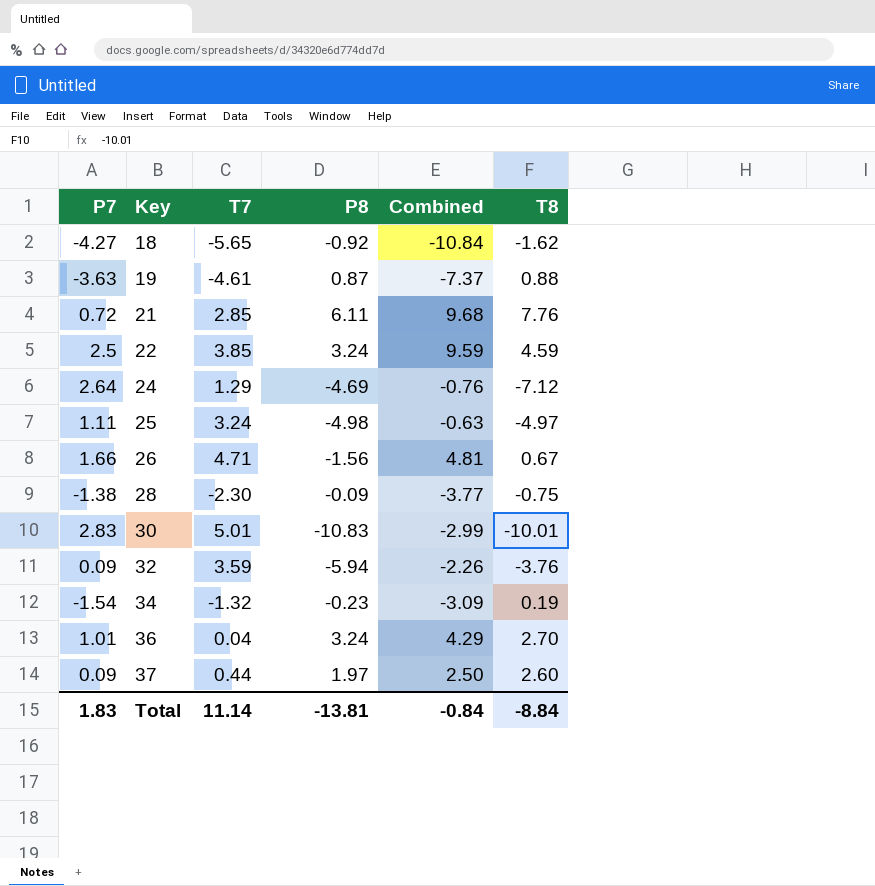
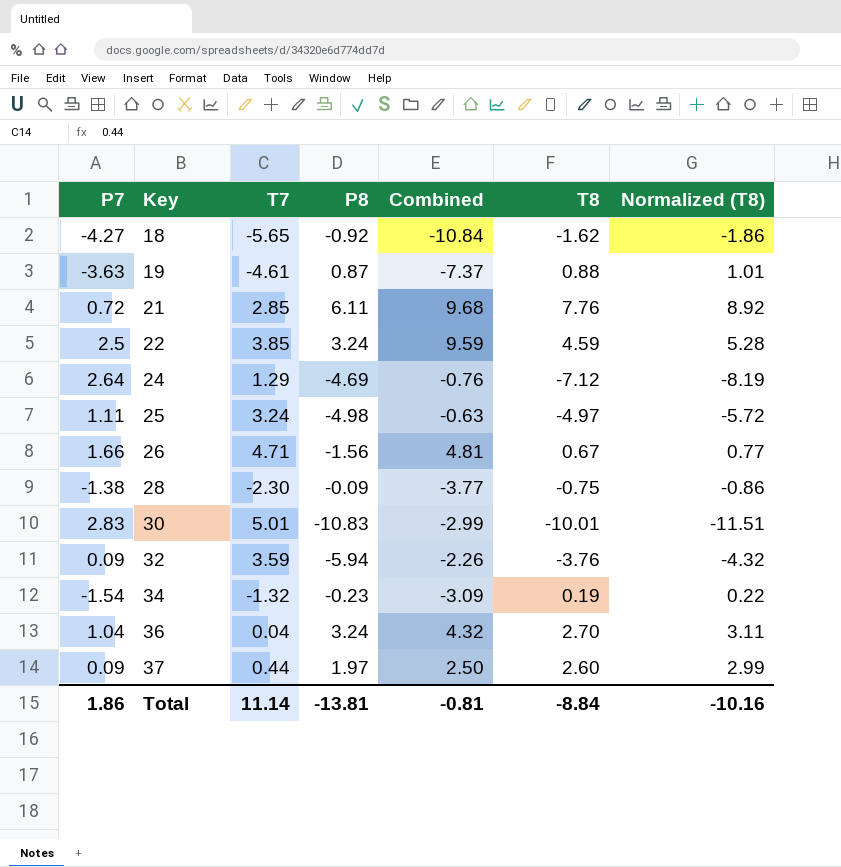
column Normalized (T8) | formula: none -> [T8] * 1.15
36 | P7: 1.01 -> 1.04
36 | Combined: 4.29 -> 4.32
Total | P7: 1.83 -> 1.86
Total | Combined: -0.84 -> -0.81

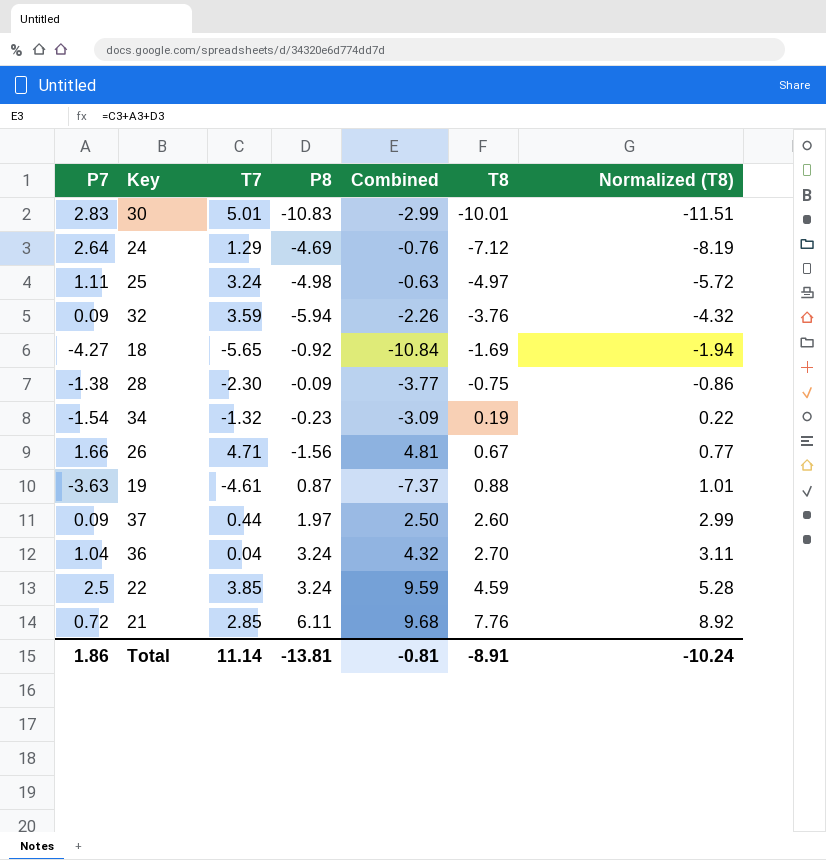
row order: Key ascending -> T8 ascending
18 | T8: -1.62 -> -1.69
18 | Normalized (T8): -1.86 -> -1.94
Total | T8: -8.84 -> -8.91
Total | Normalized (T8): -10.16 -> -10.24

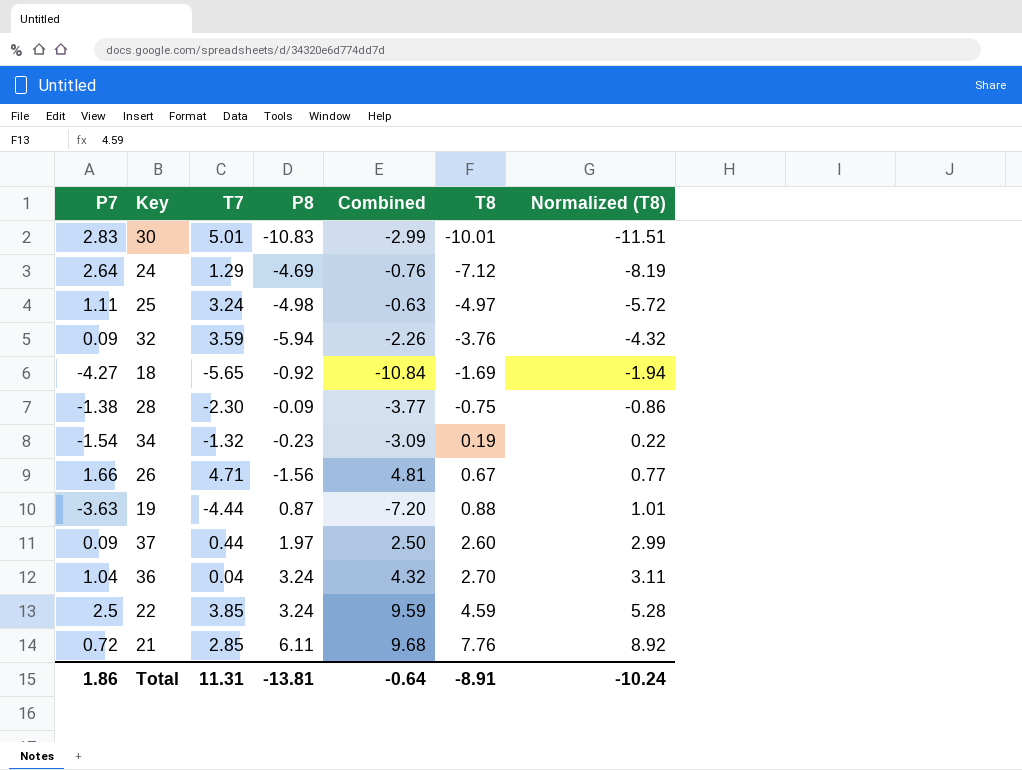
19 | T7: -4.61 -> -4.44
19 | Combined: -7.37 -> -7.20
Total | T7: 11.14 -> 11.31
Total | Combined: -0.81 -> -0.64

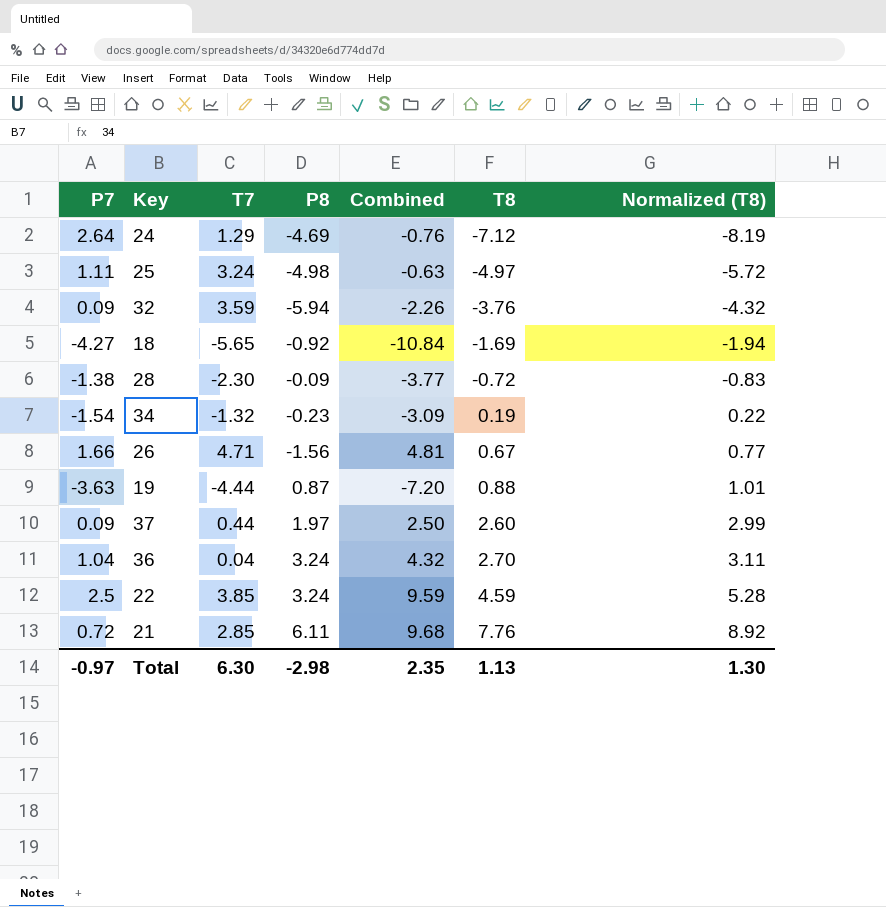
row 30: 2.83 | 5.01 | -10.83 | -2.99 | -10.01 | -11.51 -> none
28 | T8: -0.75 -> -0.72
28 | Normalized (T8): -0.86 -> -0.83
Total | P7: 1.86 -> -0.97
Total | T7: 11.31 -> 6.30
Total | P8: -13.81 -> -2.98
Total | Combined: -0.64 -> 2.35
Total | T8: -8.91 -> 1.13
Total | Normalized (T8): -10.24 -> 1.30

